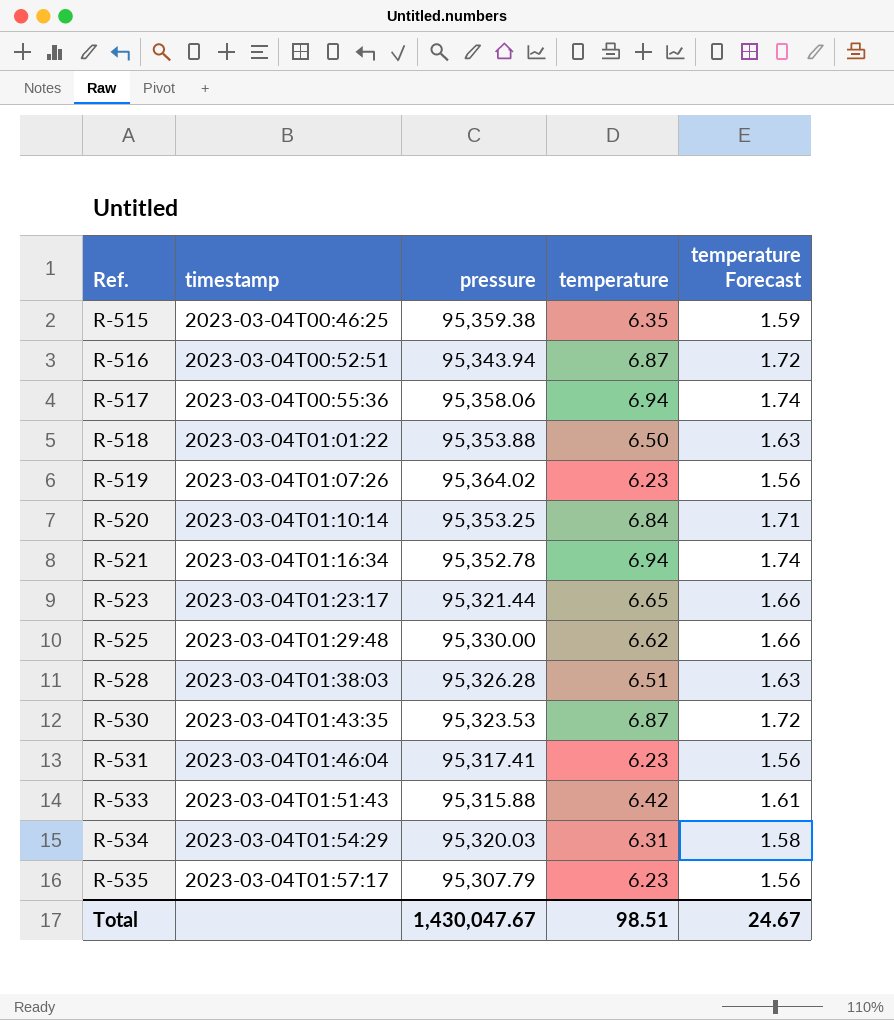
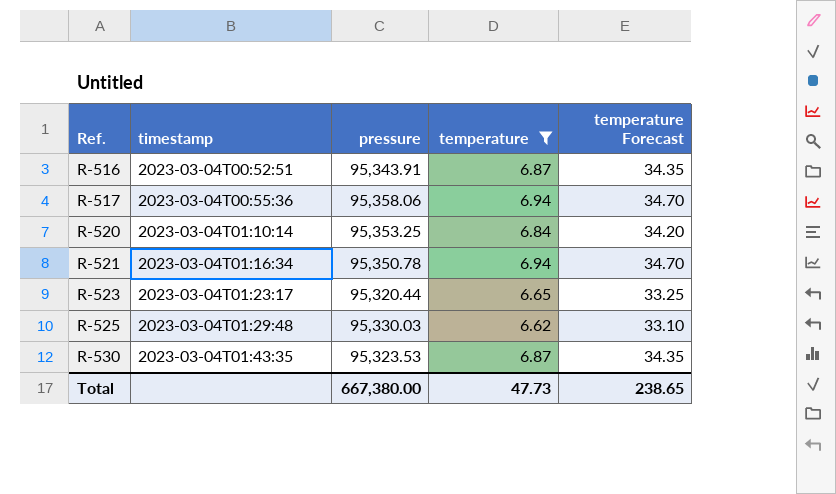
filter: none -> temperature >= 6.62
column temperature Forecast | formula: [temperature] * 0.25 -> [temperature] * 5
R-516 | pressure: 95,343.94 -> 95,343.91
R-521 | pressure: 95,352.78 -> 95,350.78
R-523 | pressure: 95,321.44 -> 95,320.44
R-525 | pressure: 95,330.00 -> 95,330.03
Total | pressure: 1,430,047.67 -> 667,380.00
Total | temperature: 98.51 -> 47.73
Total | temperature Forecast: 24.67 -> 238.65

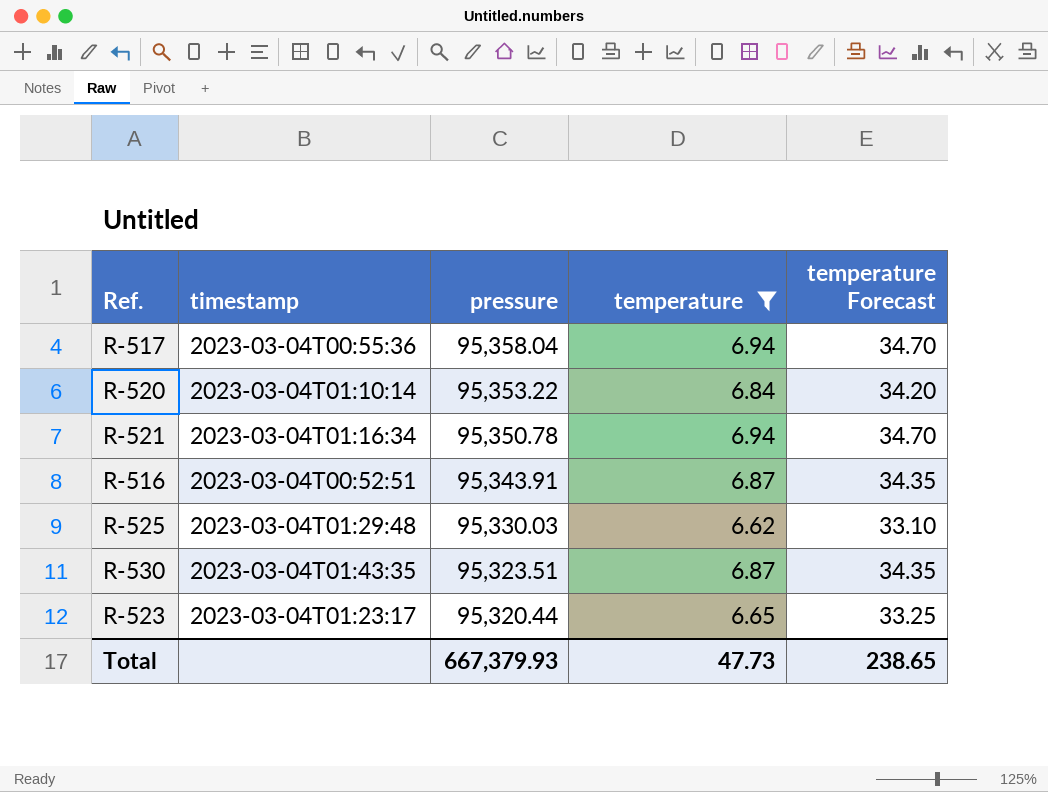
row order: Ref. ascending -> pressure descending
R-517 | pressure: 95,358.06 -> 95,358.04
R-520 | pressure: 95,353.25 -> 95,353.22
R-530 | pressure: 95,323.53 -> 95,323.51
Total | pressure: 667,380.00 -> 667,379.93

